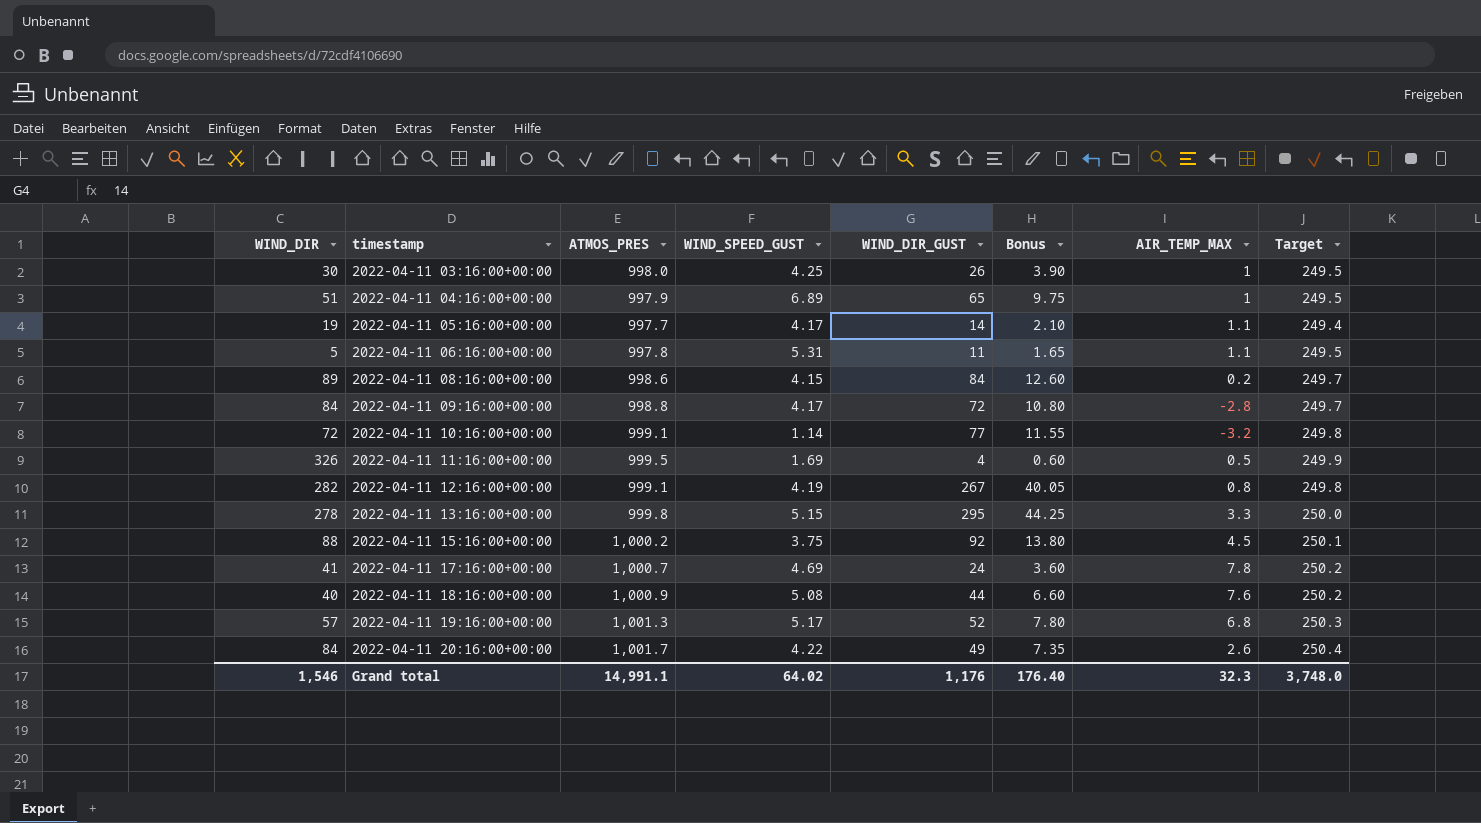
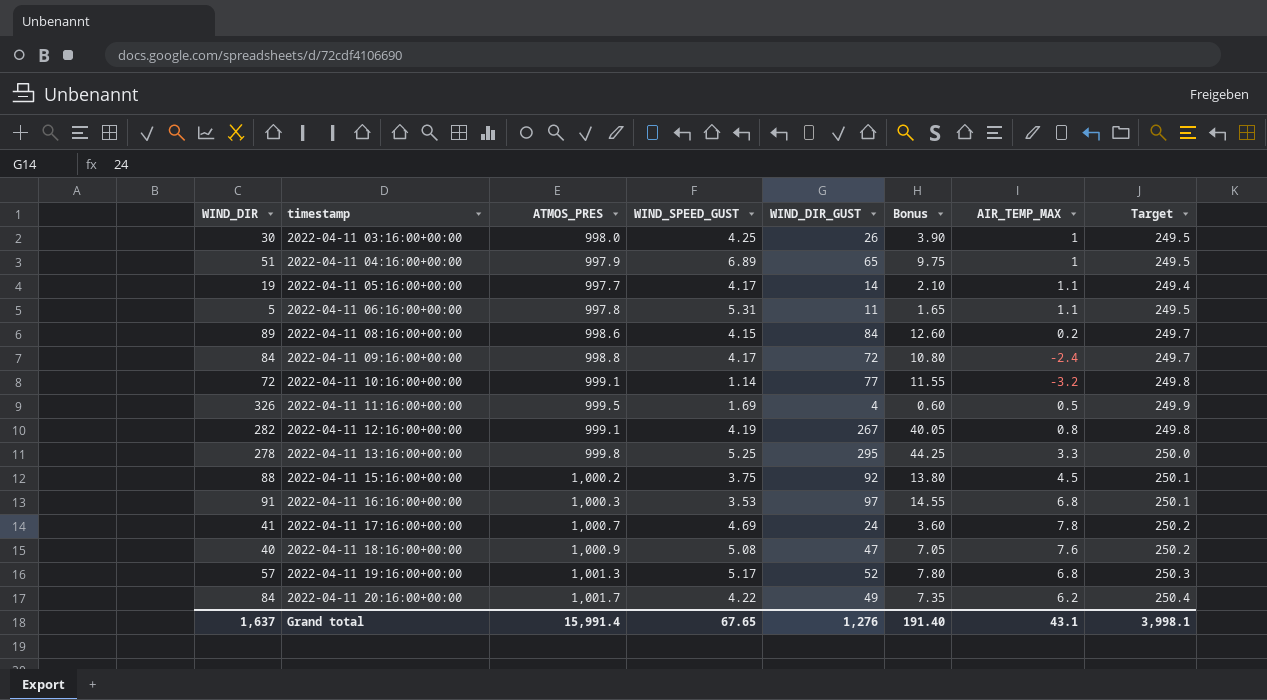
2022-04-11 09:16:00+00:00 | AIR_TEMP_MAX: -2.8 -> -2.4
2022-04-11 13:16:00+00:00 | WIND_SPEED_GUST: 5.15 -> 5.25
row 2022-04-11 16:16:00+00:00: none -> 91 | 1,000.3 | 3.53 | 97 | 14.55 | 6.8 | 250.1
2022-04-11 18:16:00+00:00 | WIND_DIR_GUST: 44 -> 47
2022-04-11 18:16:00+00:00 | Bonus: 6.60 -> 7.05
2022-04-11 20:16:00+00:00 | AIR_TEMP_MAX: 2.6 -> 6.2
Grand total | WIND_DIR: 1,546 -> 1,637
Grand total | ATMOS_PRES: 14,991.1 -> 15,991.4
Grand total | WIND_SPEED_GUST: 64.02 -> 67.65
Grand total | WIND_DIR_GUST: 1,176 -> 1,276
Grand total | Bonus: 176.40 -> 191.40
Grand total | AIR_TEMP_MAX: 32.3 -> 43.1
Grand total | Target: 3,748.0 -> 3,998.1

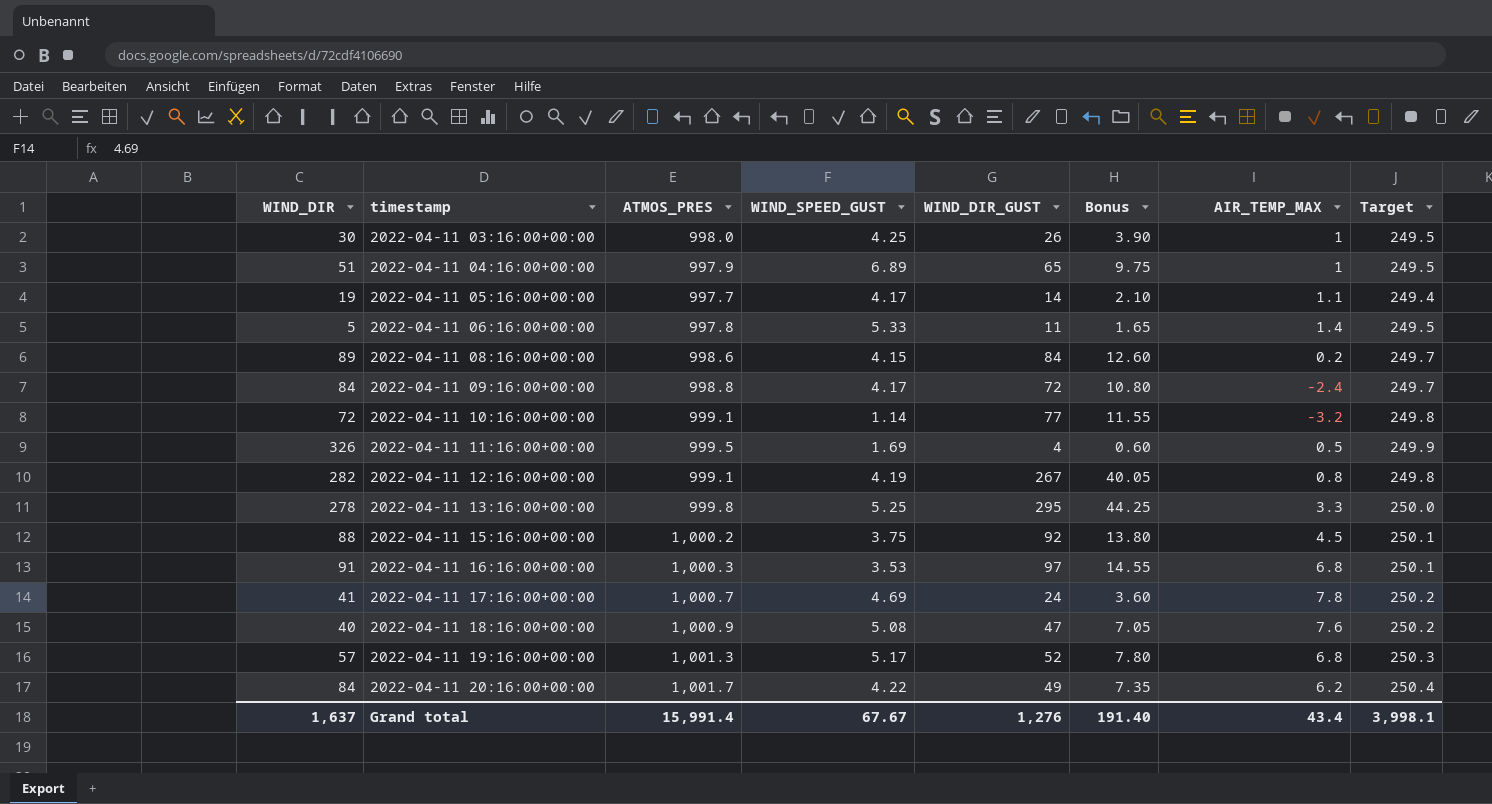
2022-04-11 06:16:00+00:00 | WIND_SPEED_GUST: 5.31 -> 5.33
2022-04-11 06:16:00+00:00 | AIR_TEMP_MAX: 1.1 -> 1.4
Grand total | WIND_SPEED_GUST: 67.65 -> 67.67
Grand total | AIR_TEMP_MAX: 43.1 -> 43.4

